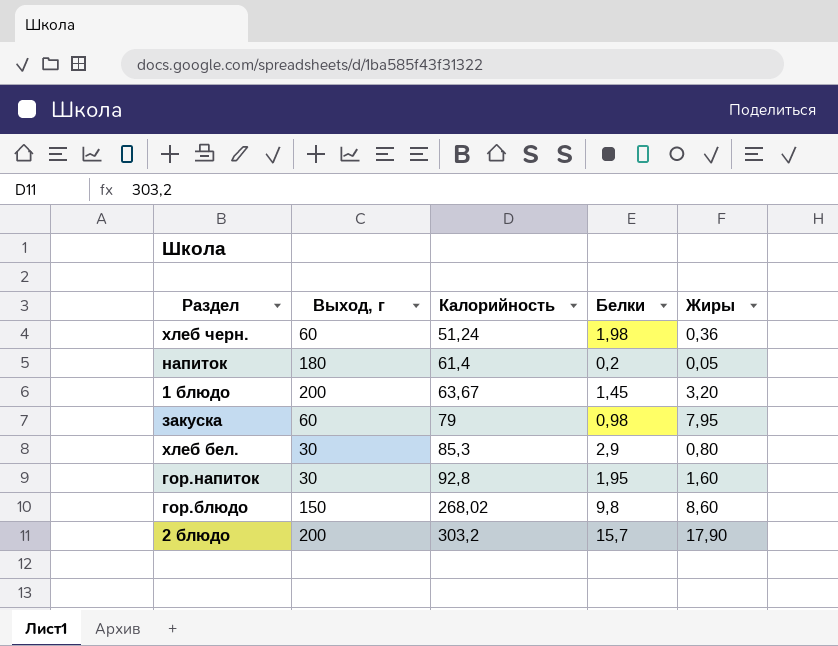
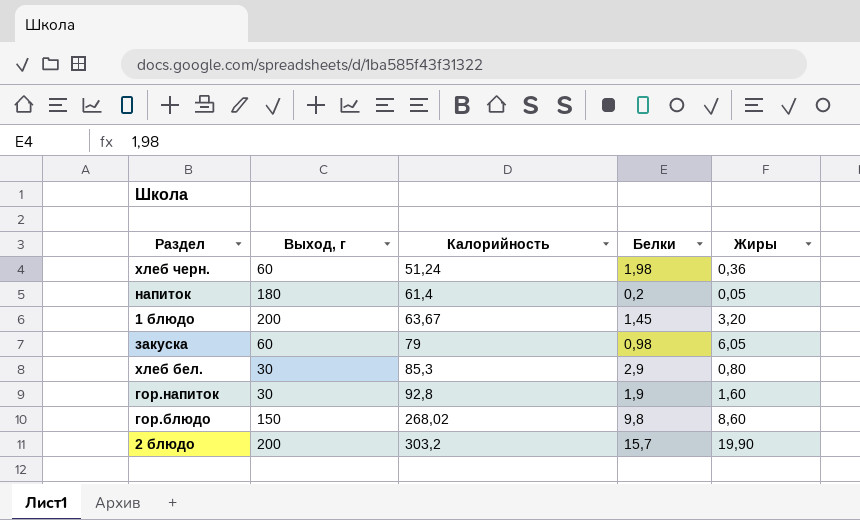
закуска | Жиры: 7,95 -> 6,05
гор.напиток | Белки: 1,95 -> 1,9
2 блюдо | Жиры: 17,90 -> 19,90

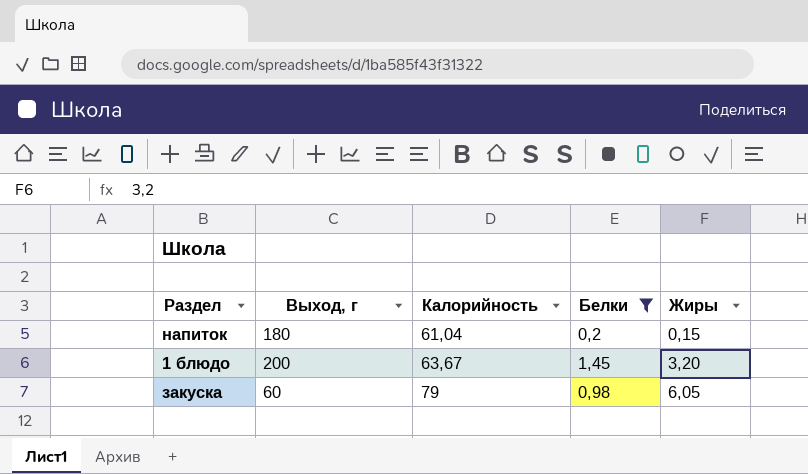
filter: none -> Белки <= 1,45
напиток | Калорийность: 61,4 -> 61,04
напиток | Жиры: 0,05 -> 0,15

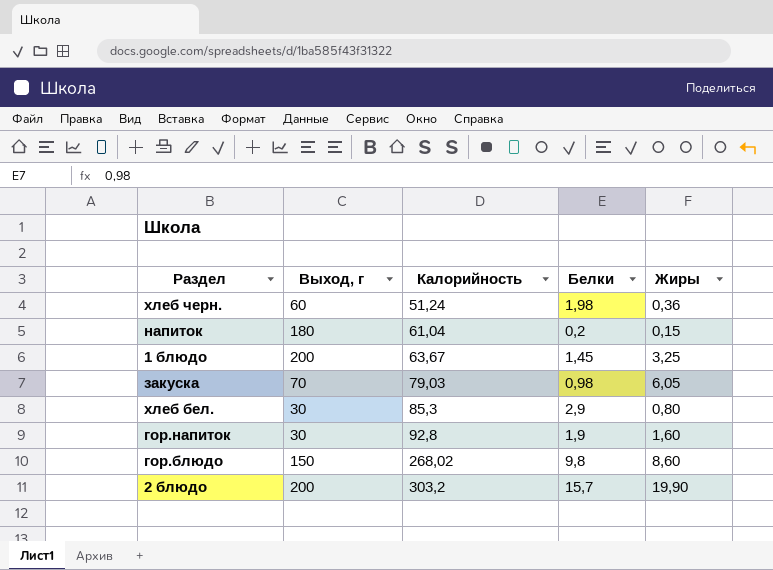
filter: Белки <= 1,45 -> none
1 блюдо | Жиры: 3,20 -> 3,25
закуска | Выход, г: 60 -> 70
закуска | Калорийность: 79 -> 79,03

